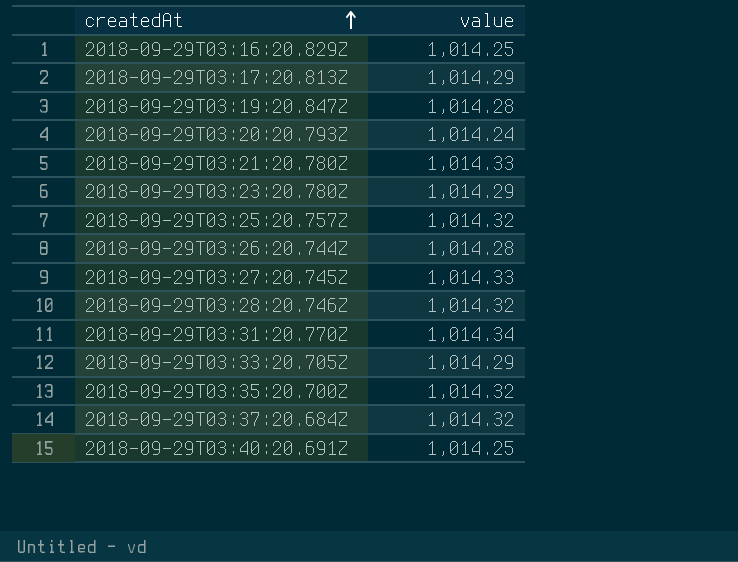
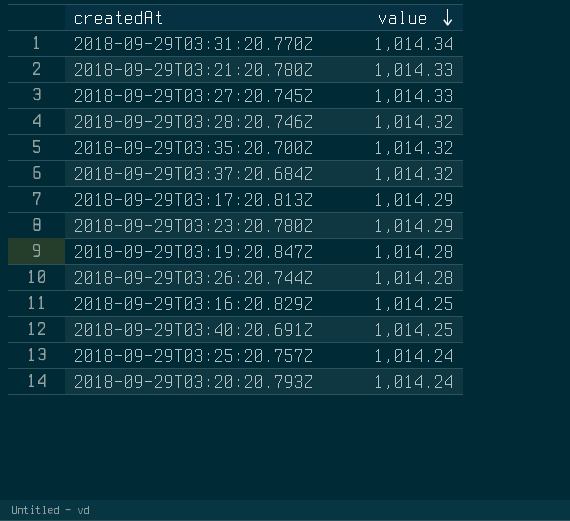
row order: createdAt ascending -> value descending
row 2018-09-29T03:33:20.705Z: 1,014.29 -> none
2018-09-29T03:25:20.757Z | value: 1,014.32 -> 1,014.24

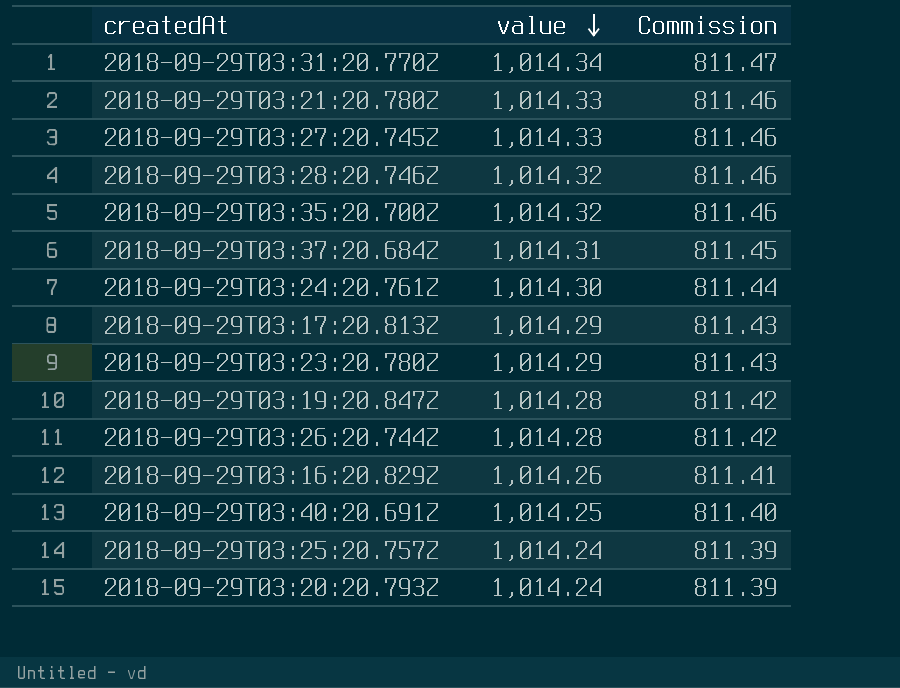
column Commission | formula: none -> [value] * 0.8
2018-09-29T03:37:20.684Z | value: 1,014.32 -> 1,014.31
row 2018-09-29T03:24:20.761Z: none -> 1,014.30 | 811.44
2018-09-29T03:16:20.829Z | value: 1,014.25 -> 1,014.26

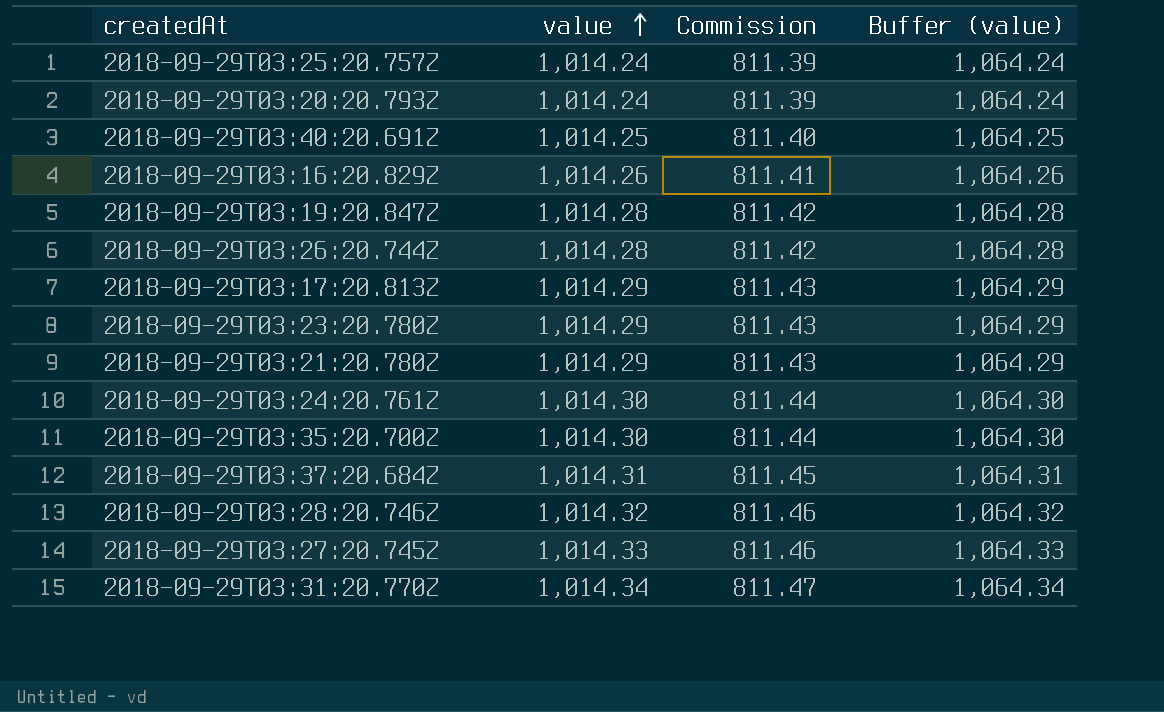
row order: value descending -> value ascending
column Buffer (value) | formula: none -> [value] + 50
2018-09-29T03:21:20.780Z | value: 1,014.33 -> 1,014.29
2018-09-29T03:21:20.780Z | Commission: 811.46 -> 811.43
2018-09-29T03:35:20.700Z | value: 1,014.32 -> 1,014.30
2018-09-29T03:35:20.700Z | Commission: 811.46 -> 811.44

